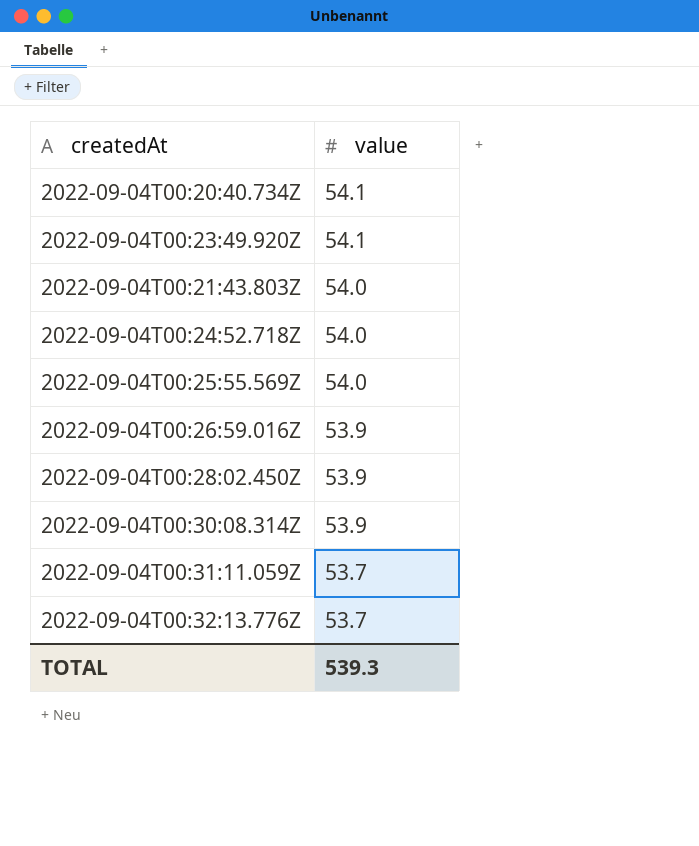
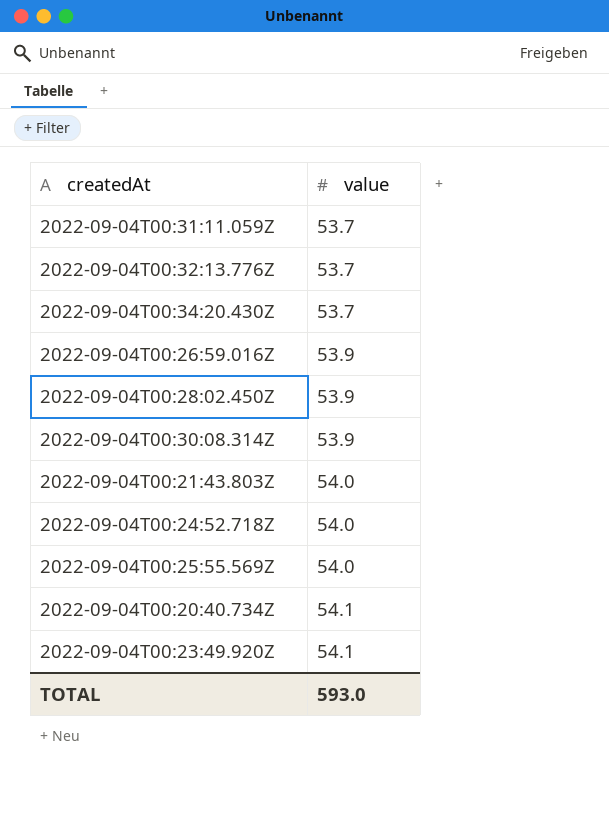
row order: value descending -> value ascending
row 2022-09-04T00:34:20.430Z: none -> 53.7
TOTAL | value: 539.3 -> 593.0

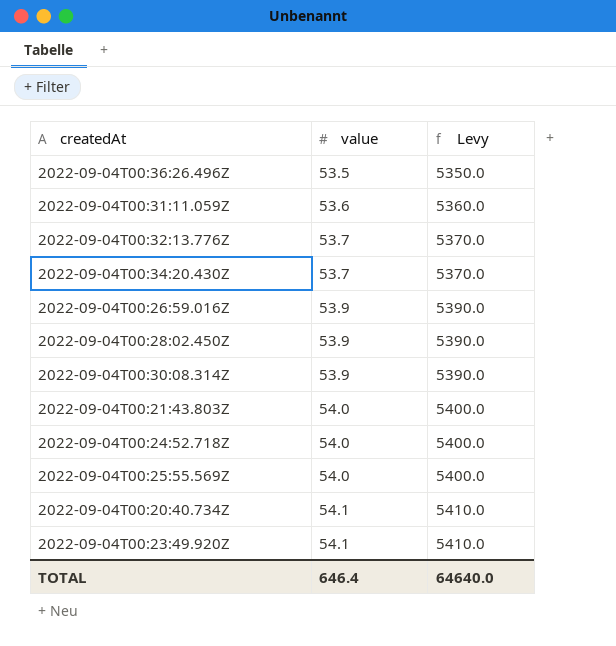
column Levy | formula: none -> [value] * 100
row 2022-09-04T00:36:26.496Z: none -> 53.5 | 5350.0
2022-09-04T00:31:11.059Z | value: 53.7 -> 53.6
TOTAL | value: 593.0 -> 646.4

